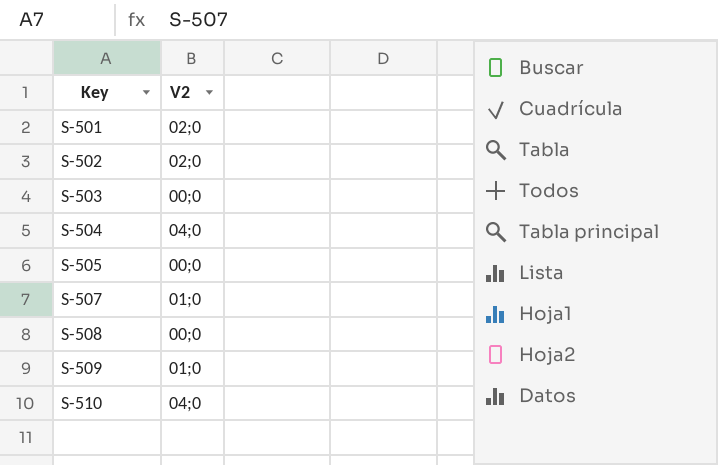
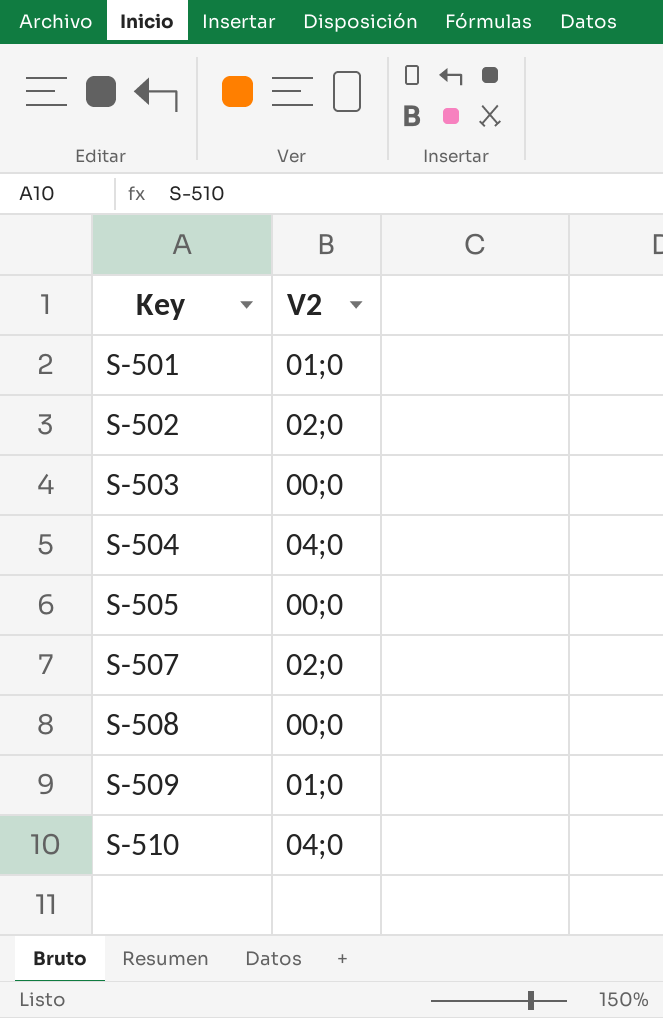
S-501 | V2: 02;0 -> 01;0
S-507 | V2: 01;0 -> 02;0

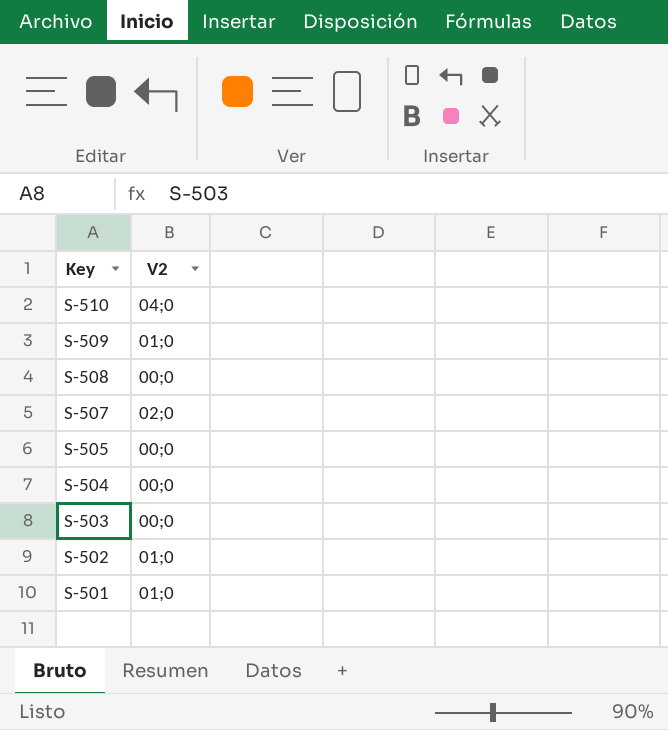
row order: Key ascending -> Key descending
S-504 | V2: 04;0 -> 00;0
S-502 | V2: 02;0 -> 01;0

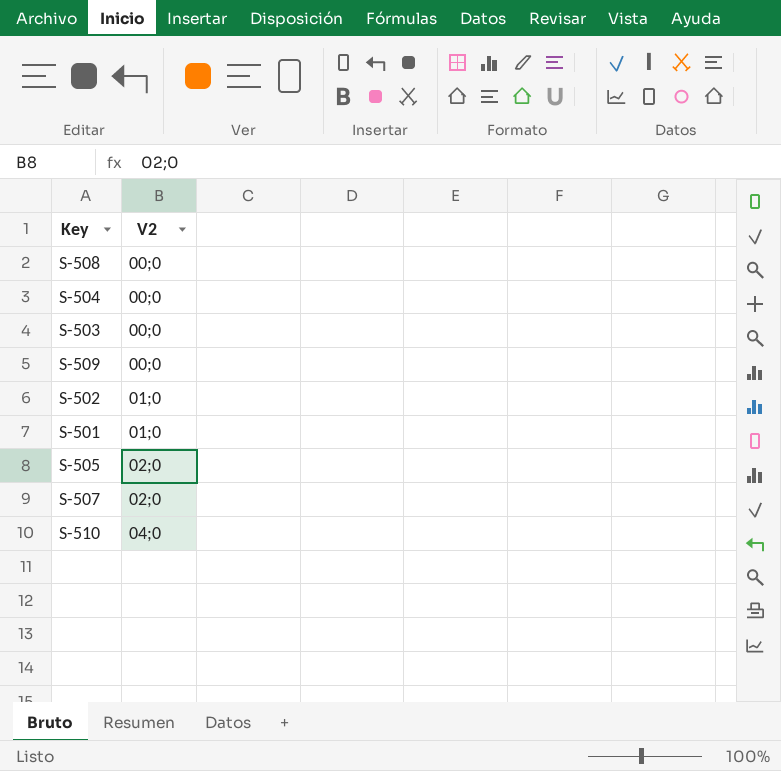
row order: Key descending -> V2 ascending
S-509 | V2: 01;0 -> 00;0
S-505 | V2: 00;0 -> 02;0

